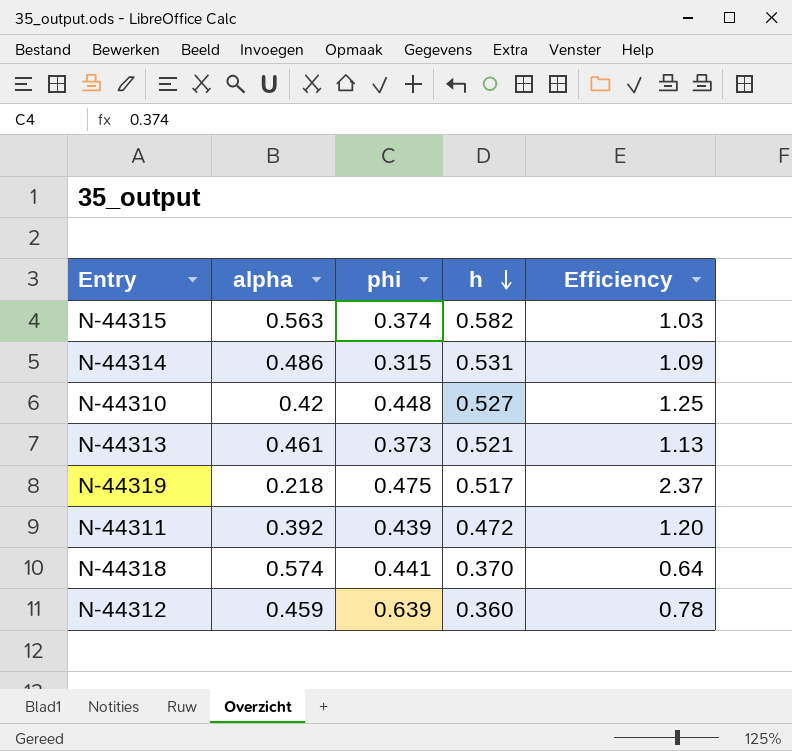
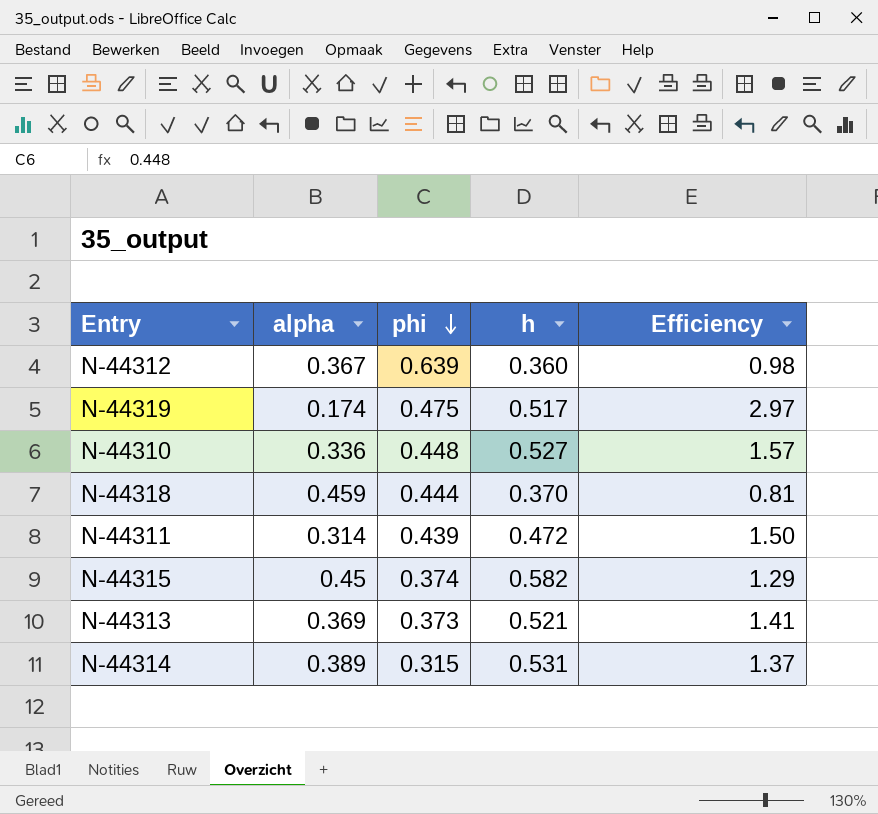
row order: h descending -> phi descending
N-44312 | alpha: 0.459 -> 0.367
N-44312 | Efficiency: 0.78 -> 0.98
N-44319 | alpha: 0.218 -> 0.174
N-44319 | Efficiency: 2.37 -> 2.97
N-44310 | alpha: 0.42 -> 0.336
N-44310 | Efficiency: 1.25 -> 1.57
N-44318 | alpha: 0.574 -> 0.459
N-44318 | phi: 0.441 -> 0.444
N-44318 | Efficiency: 0.64 -> 0.81
N-44311 | alpha: 0.392 -> 0.314
N-44311 | Efficiency: 1.20 -> 1.50
N-44315 | alpha: 0.563 -> 0.45
N-44315 | Efficiency: 1.03 -> 1.29
N-44313 | alpha: 0.461 -> 0.369
N-44313 | Efficiency: 1.13 -> 1.41
N-44314 | alpha: 0.486 -> 0.389
N-44314 | Efficiency: 1.09 -> 1.37

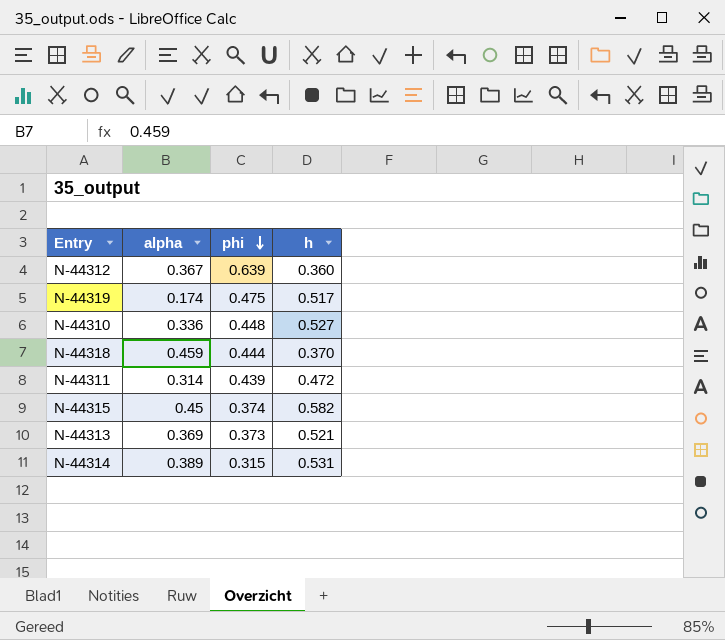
column Efficiency | formula: [h] / [alpha] -> none

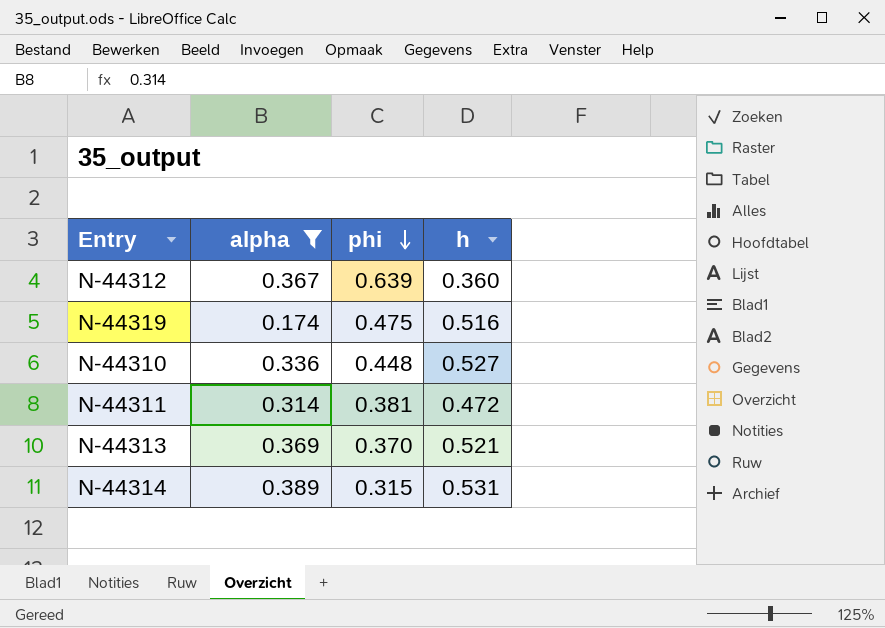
filter: none -> alpha <= 0.389
N-44319 | h: 0.517 -> 0.516
N-44311 | phi: 0.439 -> 0.381
N-44313 | phi: 0.373 -> 0.370

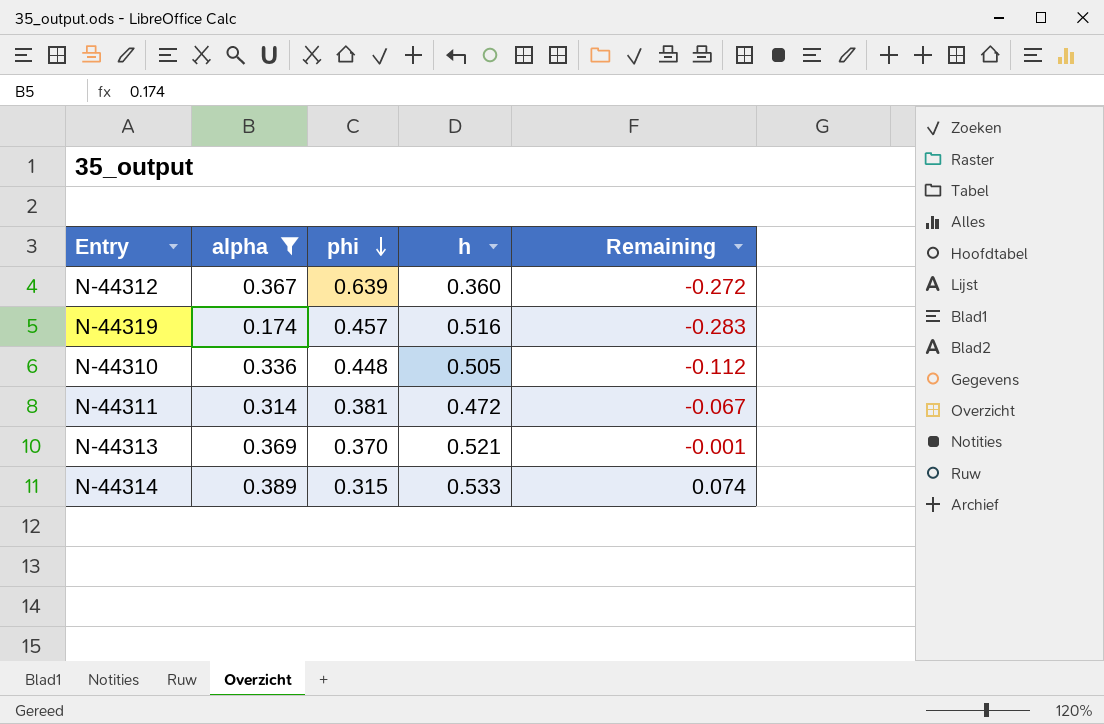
column Remaining | formula: none -> [alpha] - [phi]
N-44319 | phi: 0.475 -> 0.457
N-44310 | h: 0.527 -> 0.505
N-44314 | h: 0.531 -> 0.533

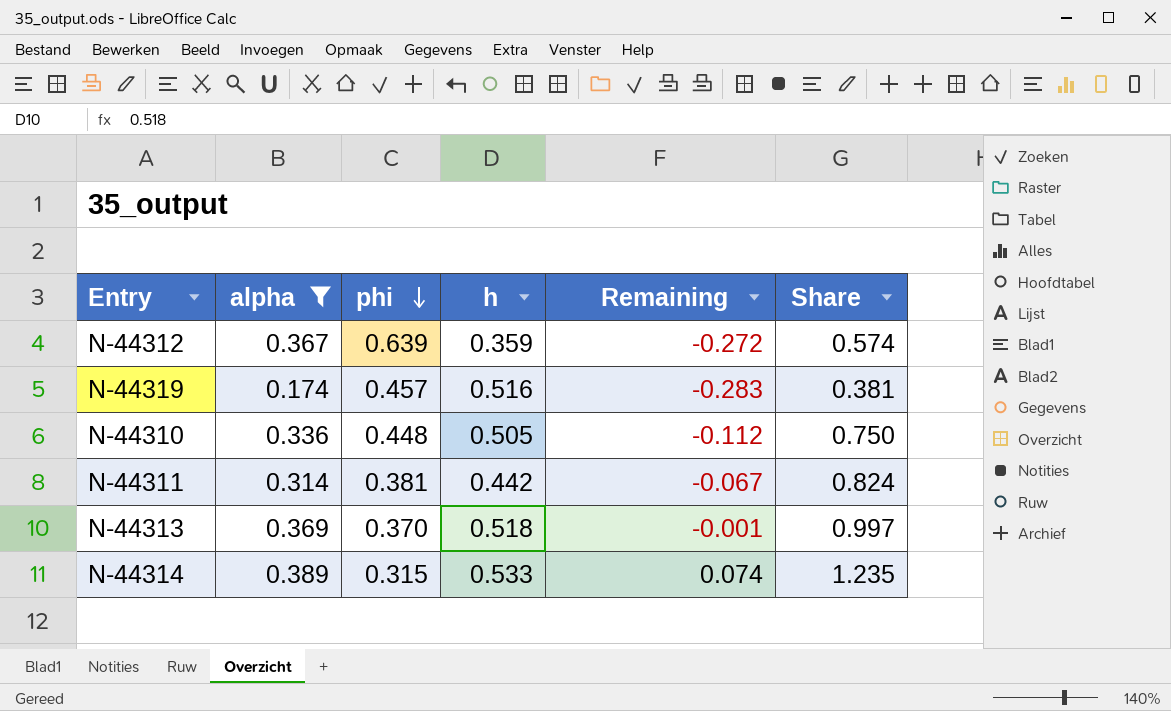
column Share | formula: none -> [alpha] / [phi]
N-44312 | h: 0.360 -> 0.359
N-44311 | h: 0.472 -> 0.442
N-44313 | h: 0.521 -> 0.518

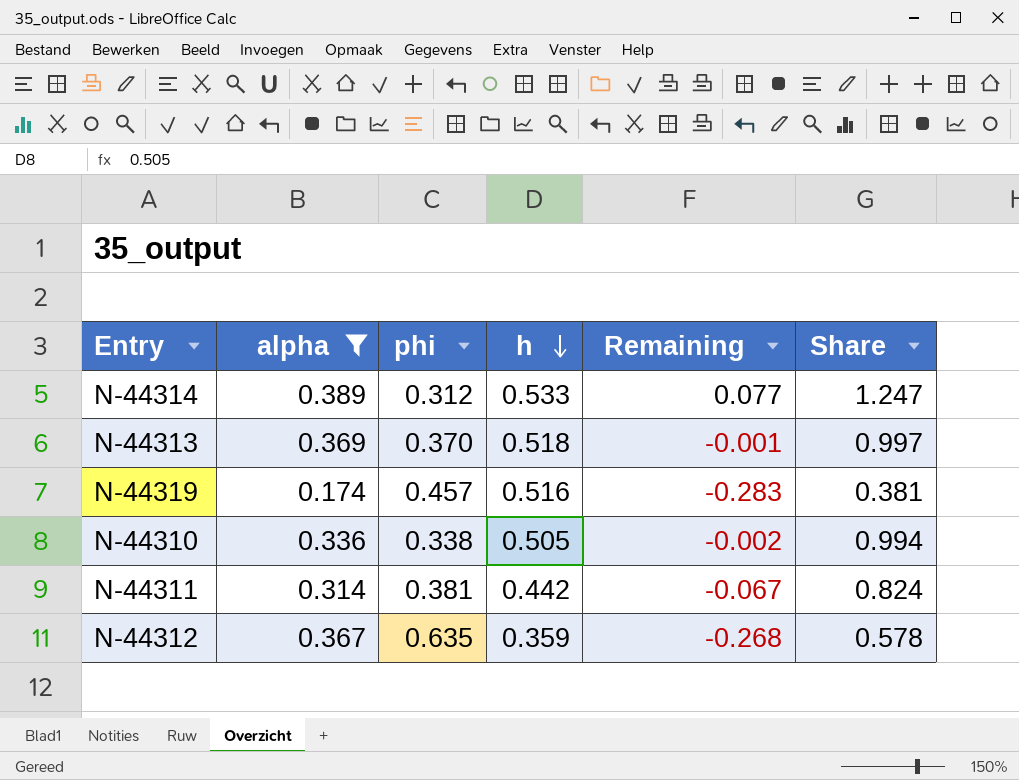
row order: phi descending -> h descending
N-44314 | phi: 0.315 -> 0.312
N-44314 | Remaining: 0.074 -> 0.077
N-44314 | Share: 1.235 -> 1.247
N-44310 | phi: 0.448 -> 0.338
N-44310 | Remaining: -0.112 -> -0.002
N-44310 | Share: 0.750 -> 0.994
N-44312 | phi: 0.639 -> 0.635
N-44312 | Remaining: -0.272 -> -0.268
N-44312 | Share: 0.574 -> 0.578

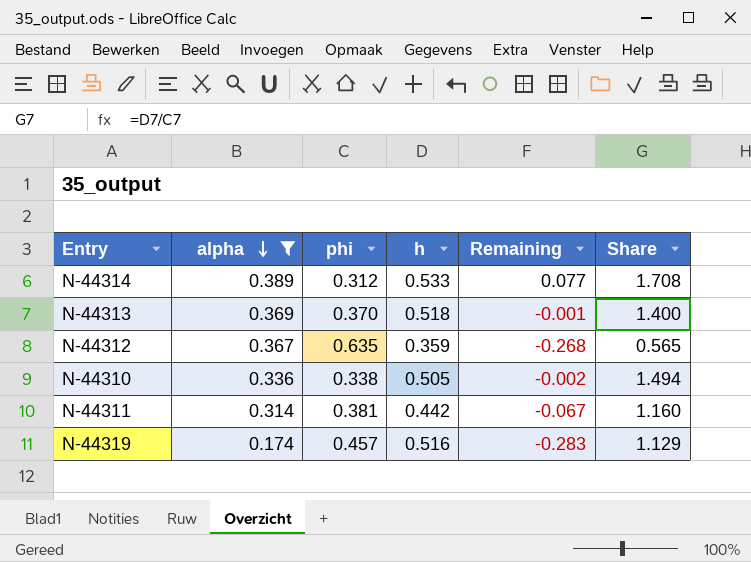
row order: h descending -> alpha descending
column Share | formula: [alpha] / [phi] -> [h] / [phi]

